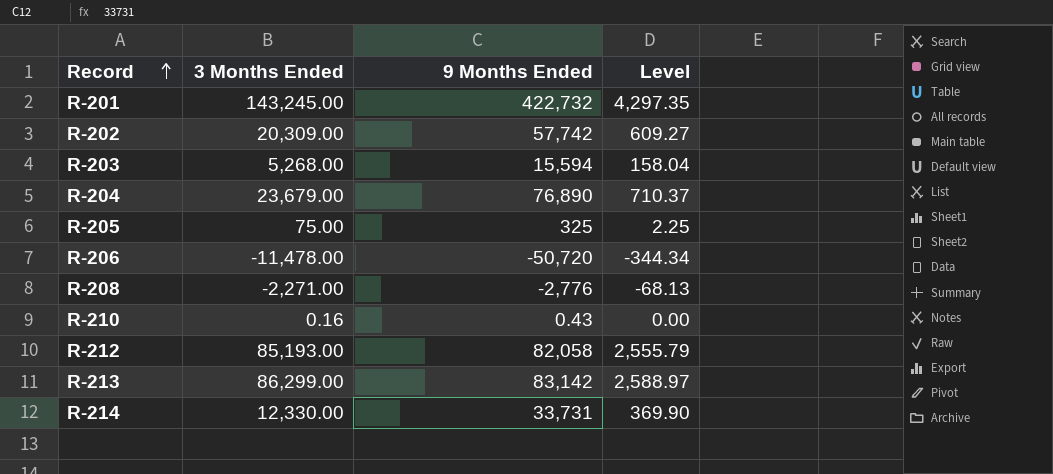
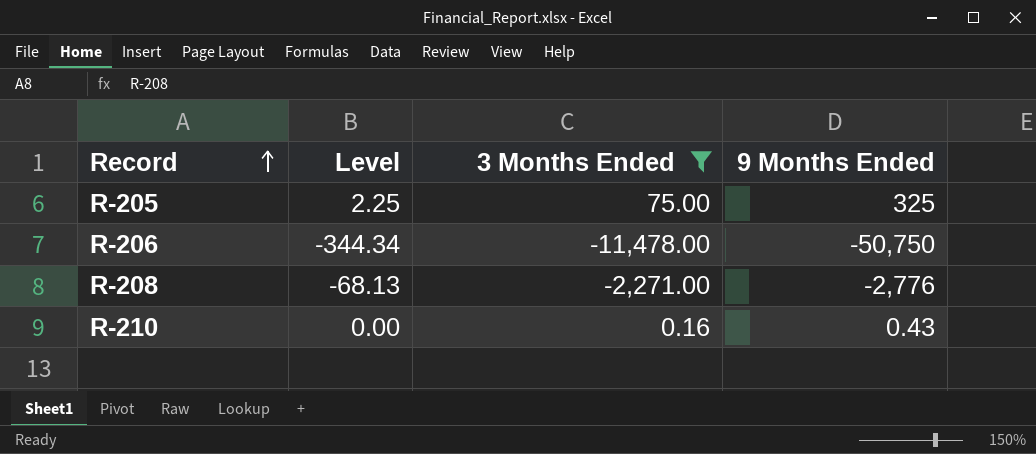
filter: none -> 3 Months Ended <= 75.00
column Level | position: 4 -> 2
R-206 | 9 Months Ended: -50,720 -> -50,750

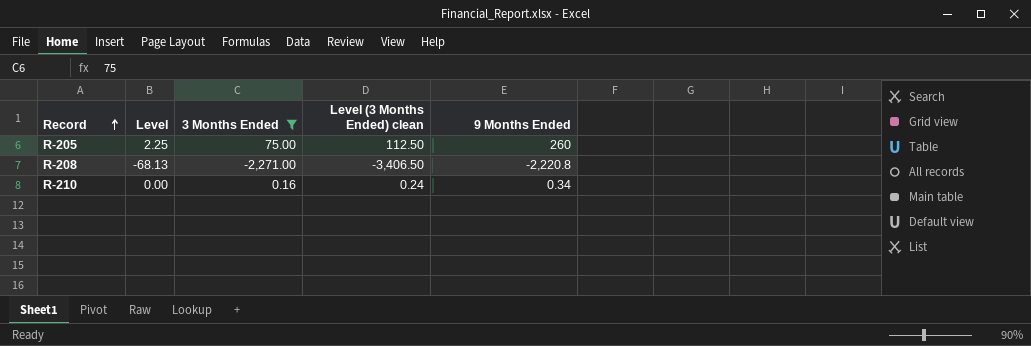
column Level (3 Months Ended) clean | formula: none -> [3 Months Ended] * 1.5
row R-206: -344.34 | -11,478.00 | -50,750 -> none
R-205 | 9 Months Ended: 325 -> 260
R-208 | 9 Months Ended: -2,776 -> -2,220.8
R-210 | 9 Months Ended: 0.43 -> 0.34

